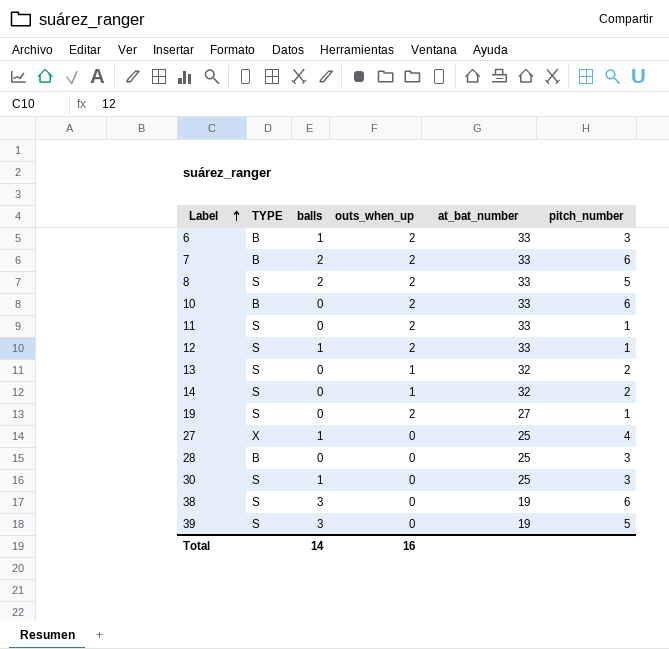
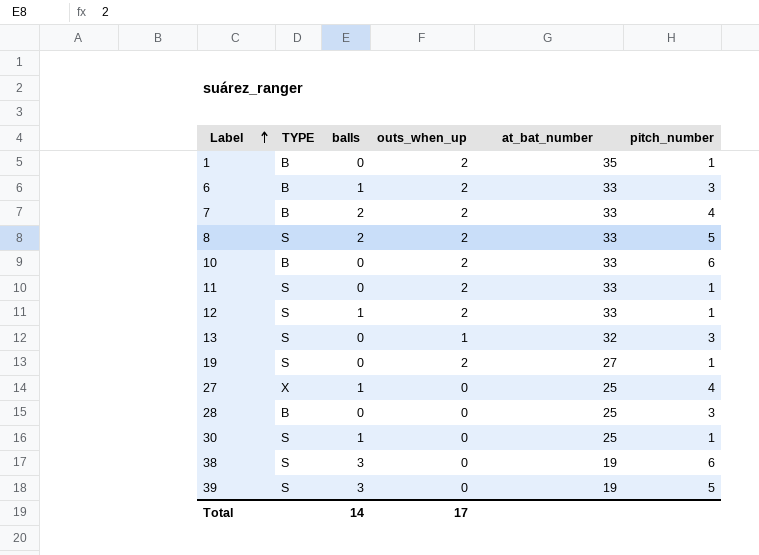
row 14: S | 0 | 1 | 32 | 2 -> none
row 1: none -> B | 0 | 2 | 35 | 1
7 | pitch_number: 6 -> 4
13 | pitch_number: 2 -> 3
30 | pitch_number: 3 -> 1
Total | outs_when_up: 16 -> 17

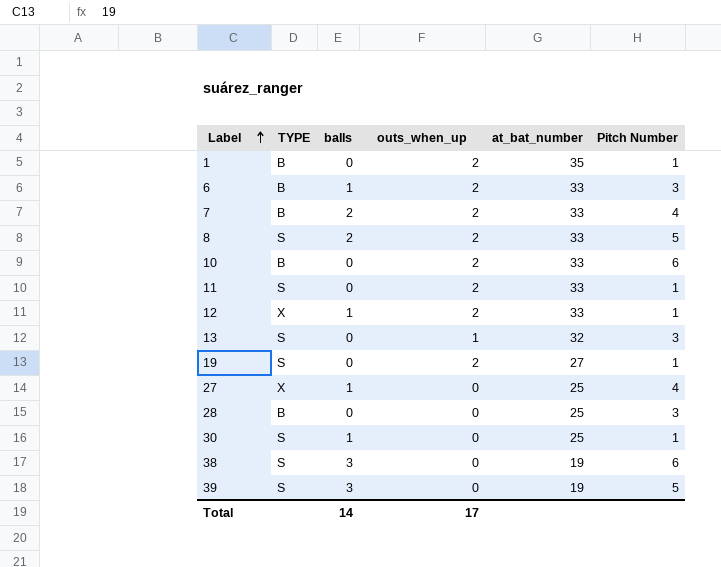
column name: pitch_number -> Pitch Number
12 | TYPE: S -> X

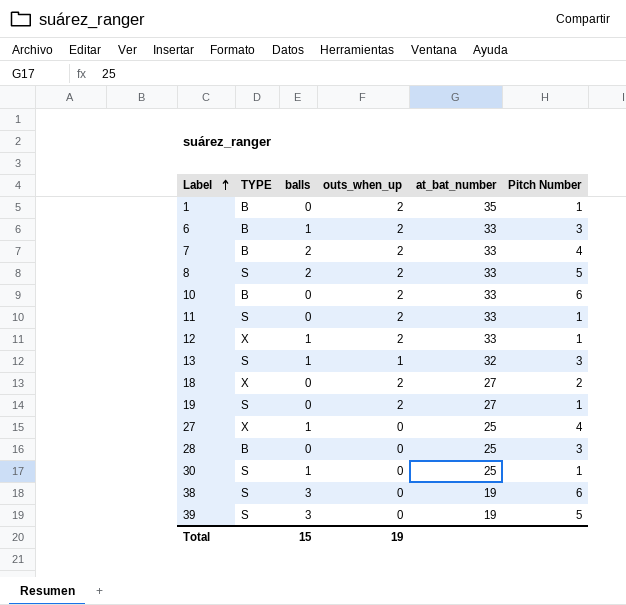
13 | balls: 0 -> 1
row 18: none -> X | 0 | 2 | 27 | 2
Total | balls: 14 -> 15
Total | outs_when_up: 17 -> 19

